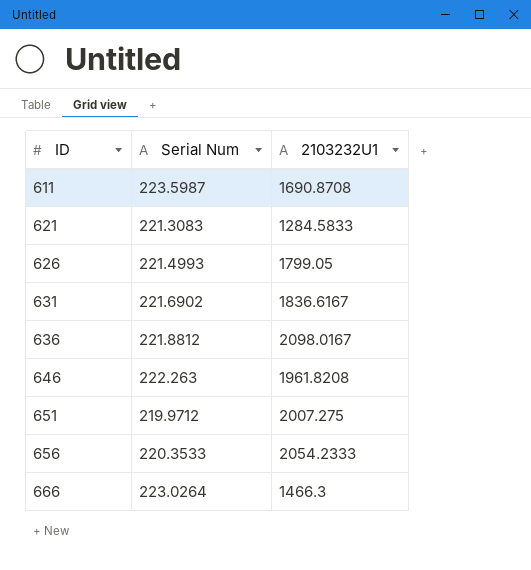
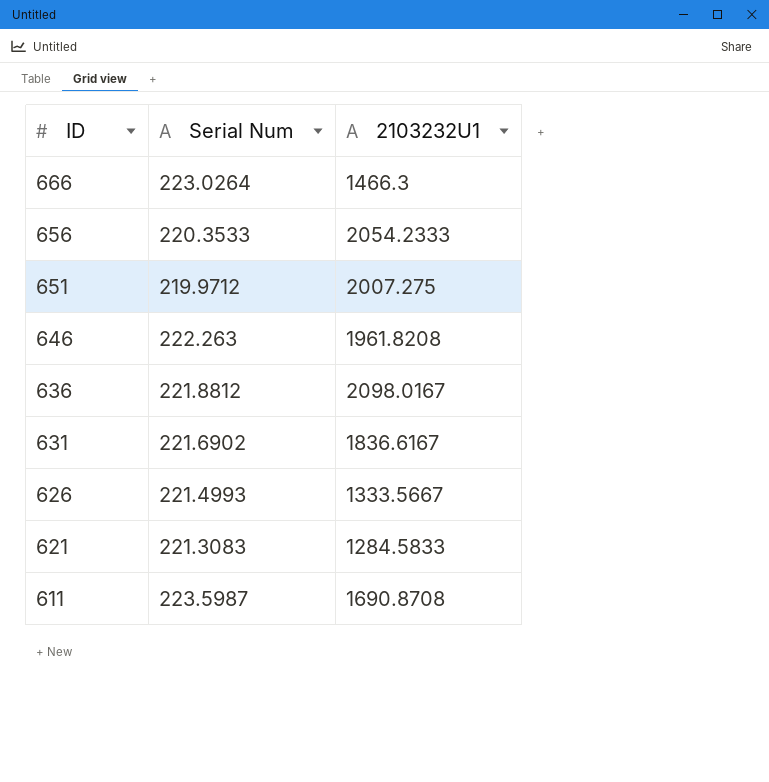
row order: ID ascending -> ID descending
626 | 2103232U1: 1799.05 -> 1333.5667

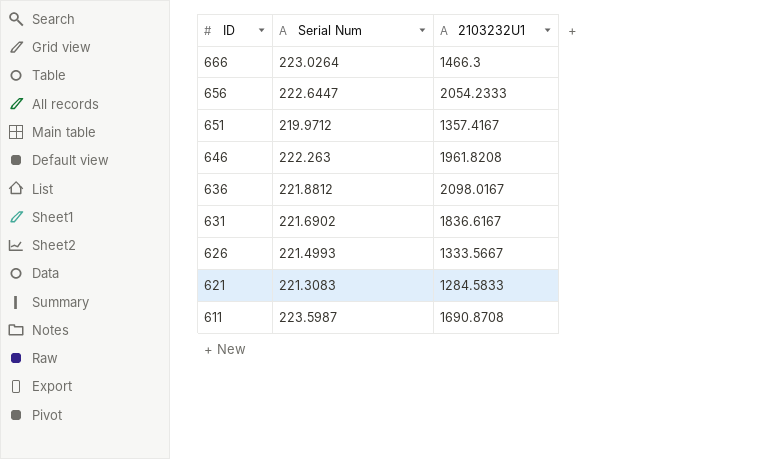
656 | Serial Num: 220.3533 -> 222.6447
651 | 2103232U1: 2007.275 -> 1357.4167

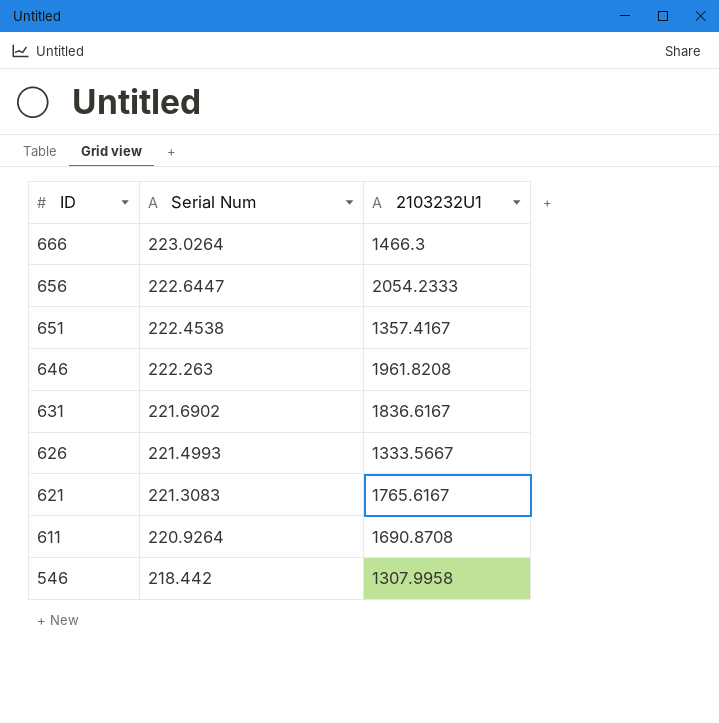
row 636: 221.8812 | 2098.0167 -> none
651 | Serial Num: 219.9712 -> 222.4538
621 | 2103232U1: 1284.5833 -> 1765.6167
611 | Serial Num: 223.5987 -> 220.9264
row 546: none -> 218.442 | 1307.9958

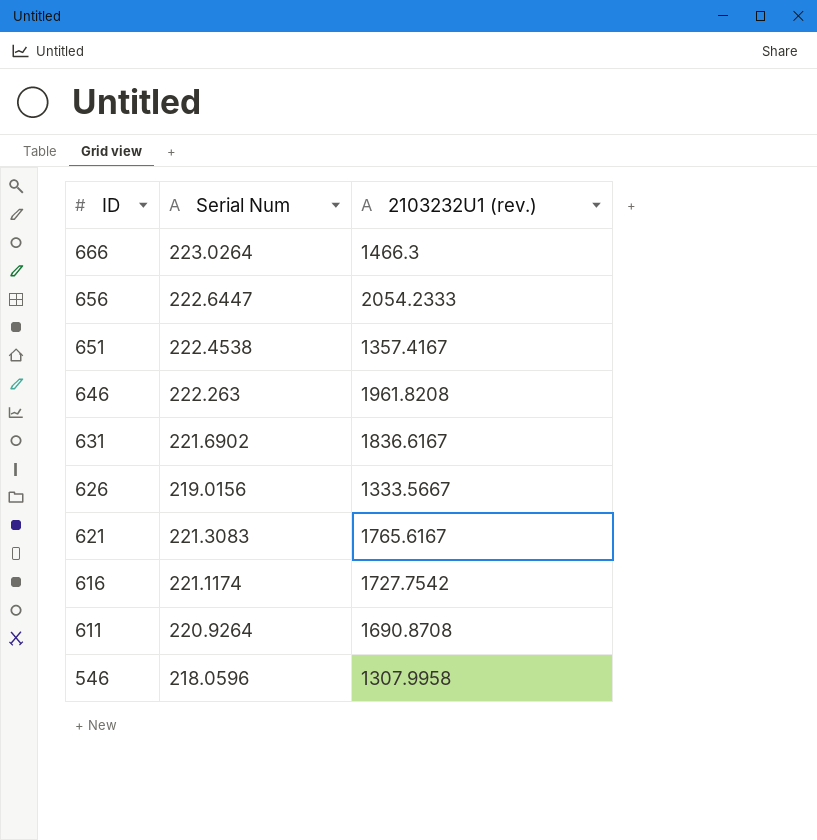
column name: 2103232U1 -> 2103232U1 (rev.)
626 | Serial Num: 221.4993 -> 219.0156
row 616: none -> 221.1174 | 1727.7542
546 | Serial Num: 218.442 -> 218.0596

